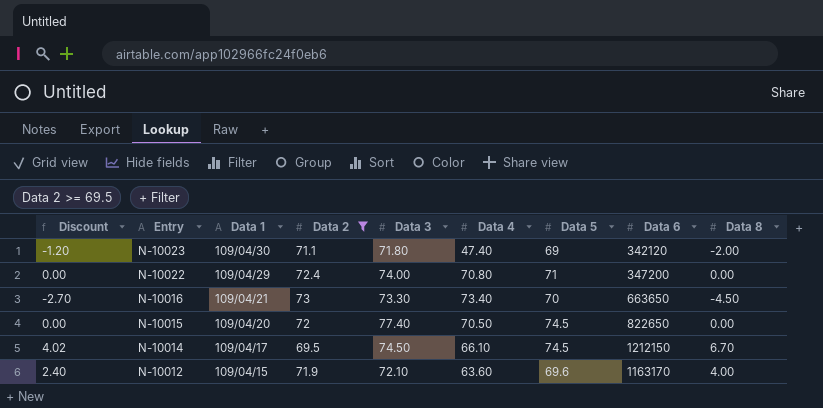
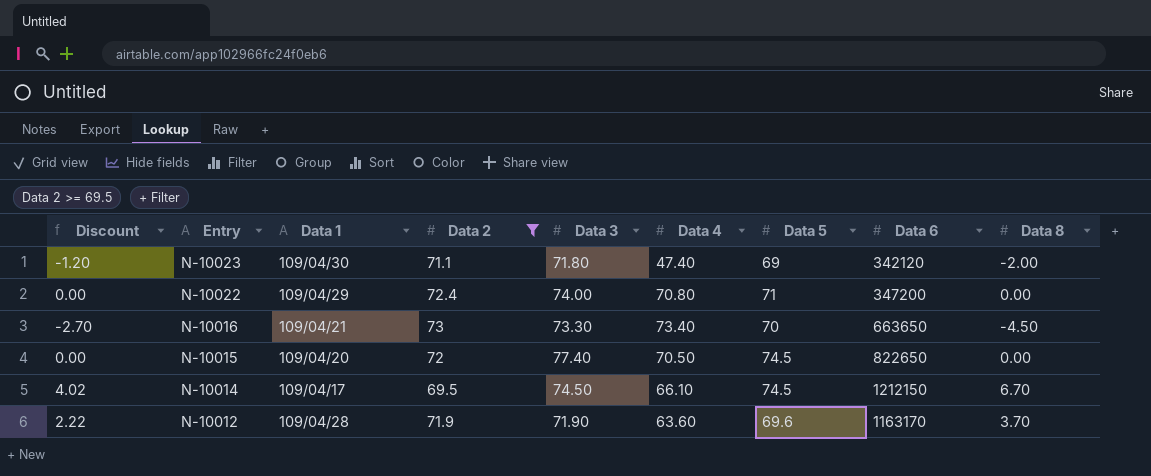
N-10012 | Discount: 2.40 -> 2.22
N-10012 | Data 1: 109/04/15 -> 109/04/28
N-10012 | Data 3: 72.10 -> 71.90
N-10012 | Data 8: 4.00 -> 3.70

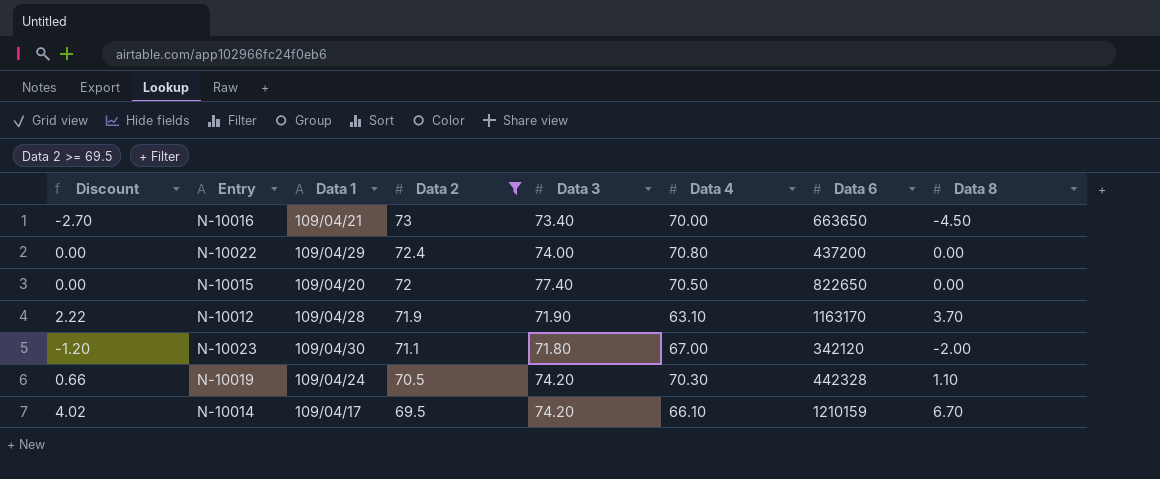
row order: Entry descending -> Data 2 descending
column Data 5 | position: 7 -> none
N-10016 | Data 3: 73.30 -> 73.40
N-10016 | Data 4: 73.40 -> 70.00
N-10022 | Data 6: 347200 -> 437200
N-10012 | Data 4: 63.60 -> 63.10
N-10023 | Data 4: 47.40 -> 67.00
row N-10019: none -> 0.66 | 109/04/24 | 70.5 | 74.20 | 70.30 | 442328 | 1.10
N-10014 | Data 3: 74.50 -> 74.20
N-10014 | Data 6: 1212150 -> 1210159

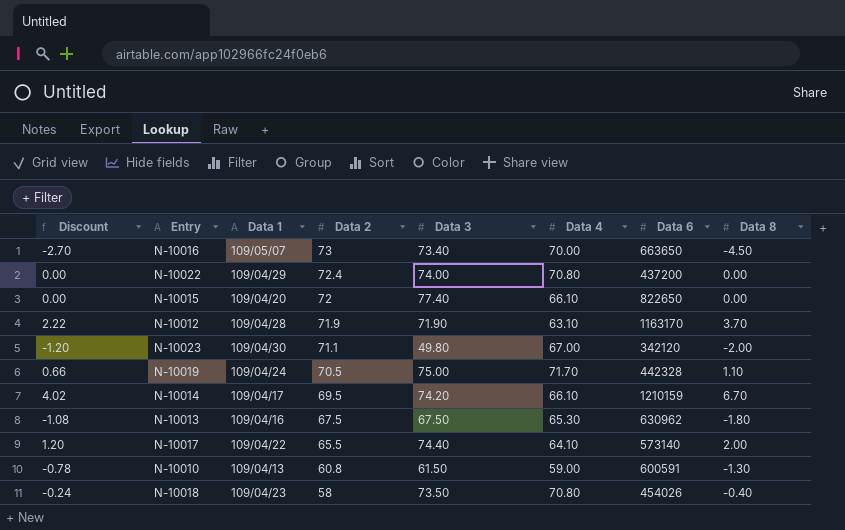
filter: Data 2 >= 69.5 -> none
N-10016 | Data 1: 109/04/21 -> 109/05/07
N-10015 | Data 4: 70.50 -> 66.10
N-10023 | Data 3: 71.80 -> 49.80
N-10019 | Data 3: 74.20 -> 75.00
N-10019 | Data 4: 70.30 -> 71.70

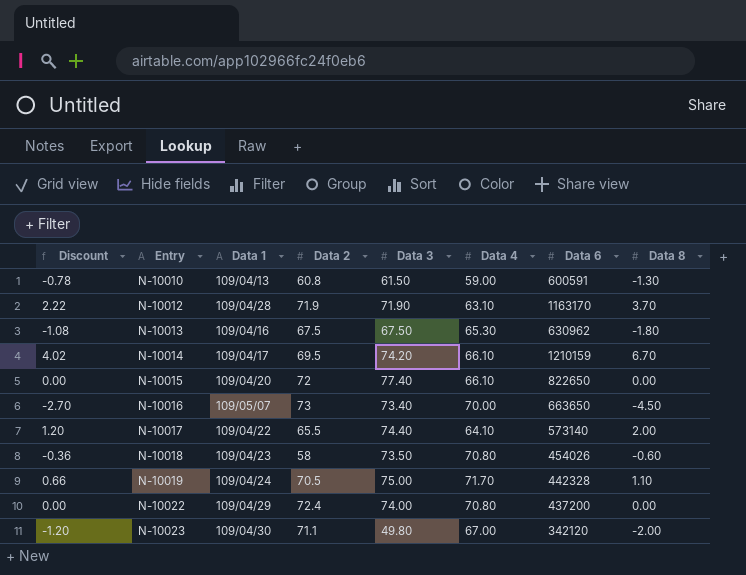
row order: Data 2 descending -> Entry ascending
N-10018 | Discount: -0.24 -> -0.36
N-10018 | Data 8: -0.40 -> -0.60

